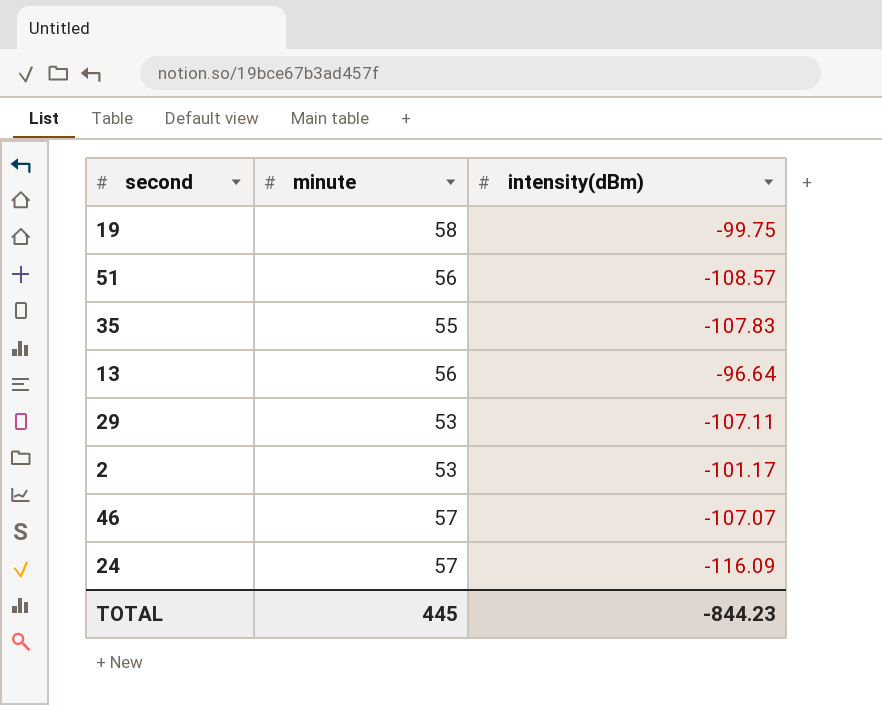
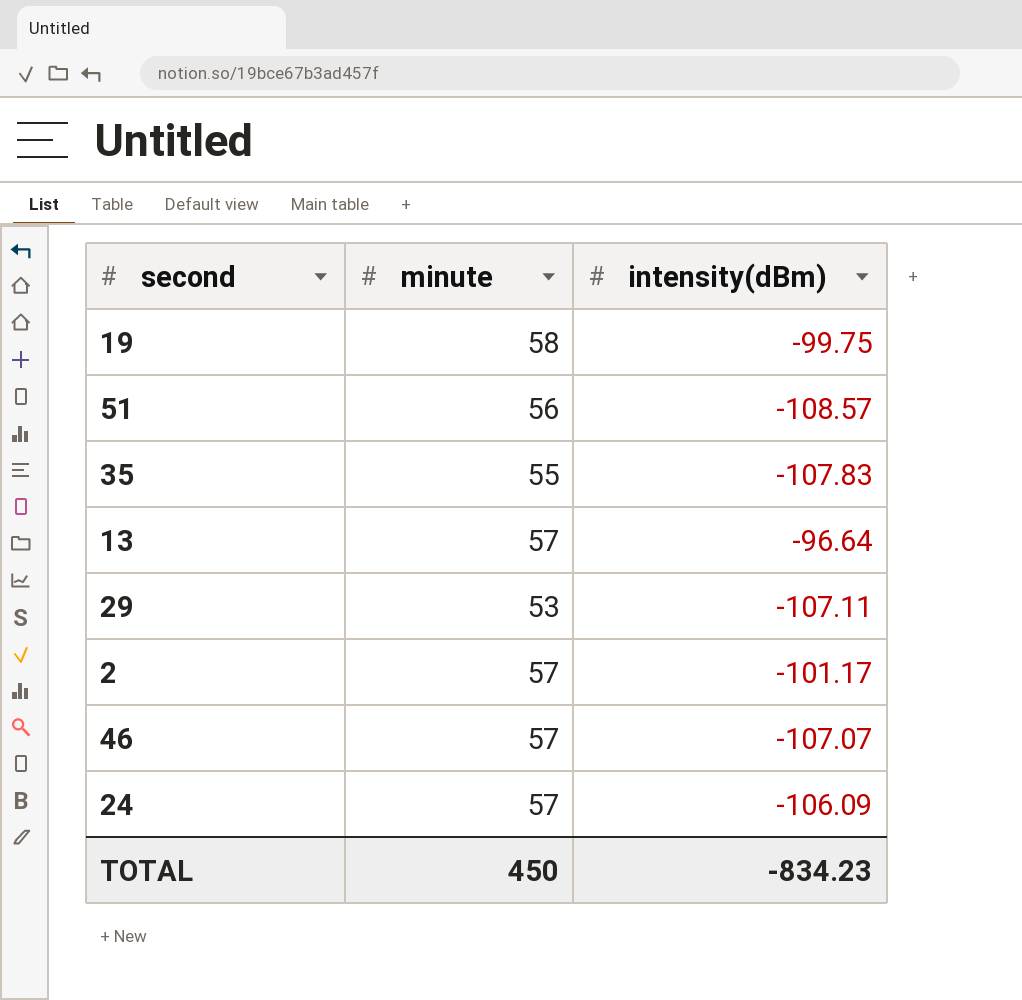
13 | minute: 56 -> 57
2 | minute: 53 -> 57
24 | intensity(dBm): -116.09 -> -106.09
TOTAL | minute: 445 -> 450
TOTAL | intensity(dBm): -844.23 -> -834.23

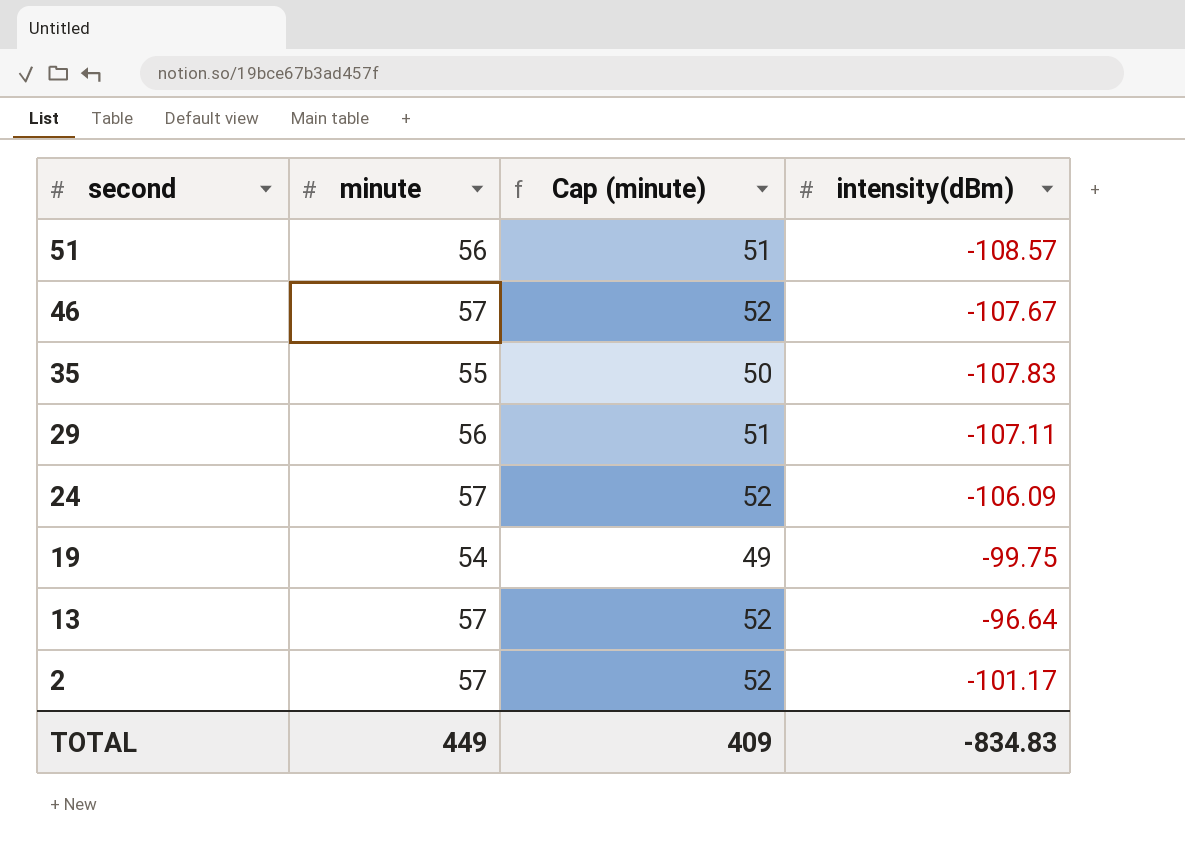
row order: none -> second descending
column Cap (minute) | formula: none -> [minute] - 5
46 | intensity(dBm): -107.07 -> -107.67
29 | minute: 53 -> 56
19 | minute: 58 -> 54
TOTAL | minute: 450 -> 449
TOTAL | intensity(dBm): -834.23 -> -834.83

